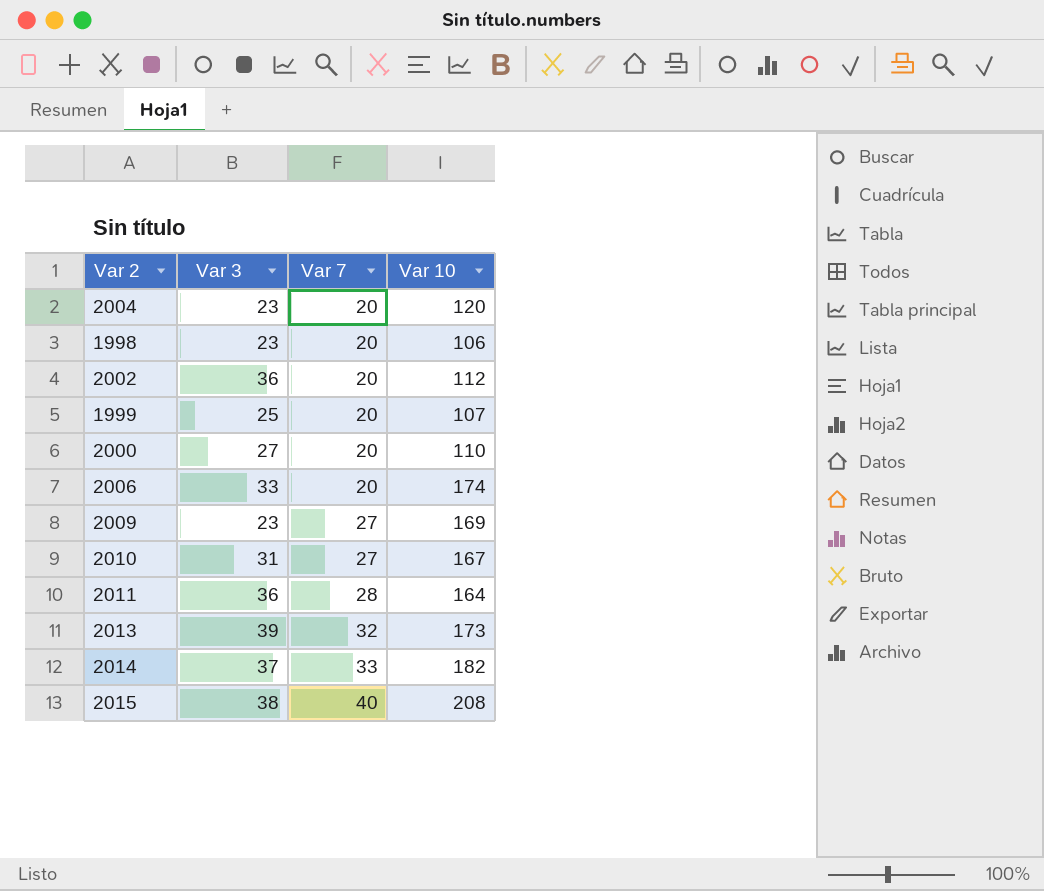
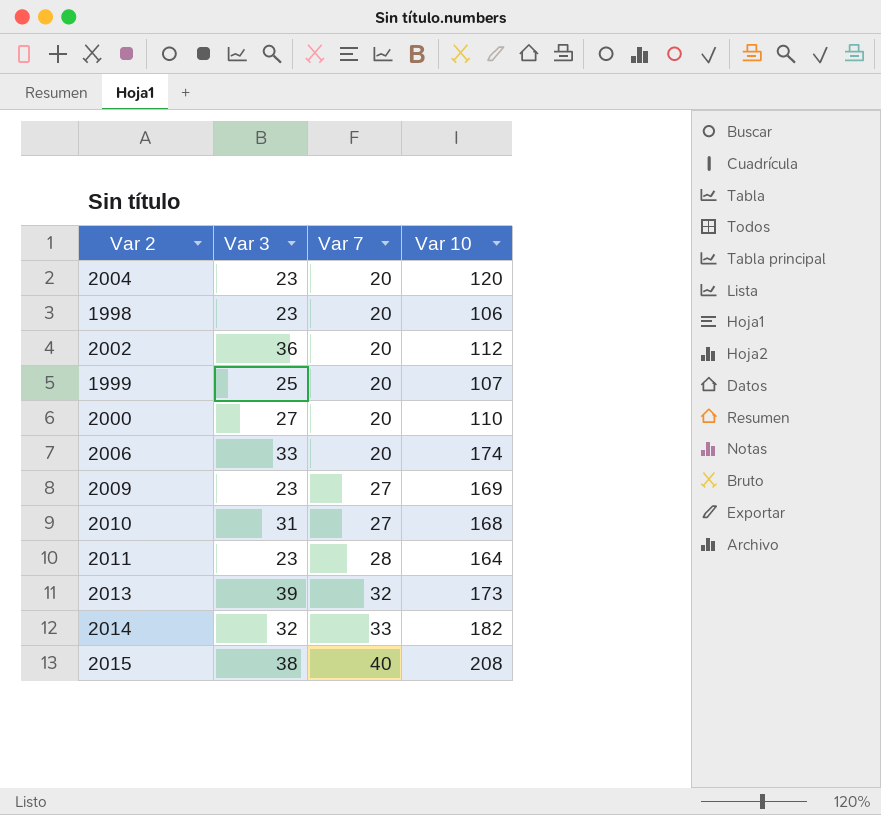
2010 | Var 10: 167 -> 168
2011 | Var 3: 36 -> 23
2014 | Var 3: 37 -> 32

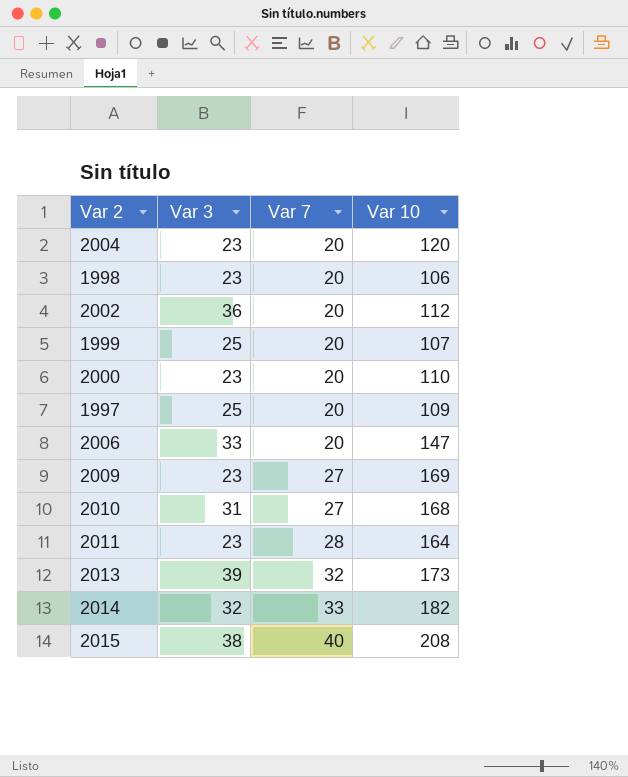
2000 | Var 3: 27 -> 23
row 1997: none -> 25 | 20 | 109
2006 | Var 10: 174 -> 147

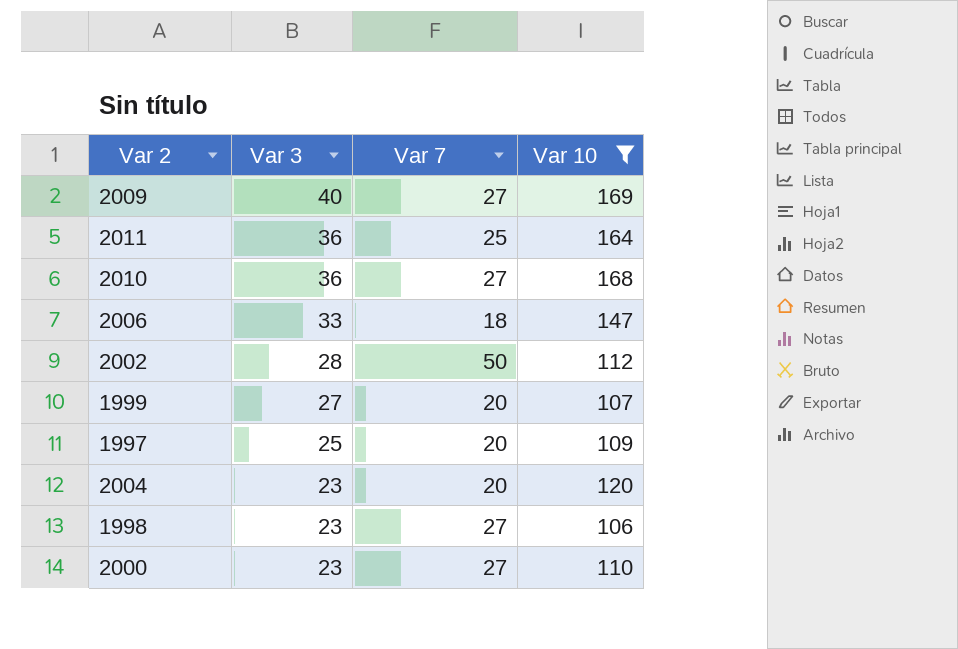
filter: none -> Var 10 <= 169
row order: Var 7 ascending -> Var 3 descending
2009 | Var 3: 23 -> 40
2011 | Var 3: 23 -> 36
2011 | Var 7: 28 -> 25
2010 | Var 3: 31 -> 36
2006 | Var 7: 20 -> 18
2002 | Var 3: 36 -> 28
2002 | Var 7: 20 -> 50
1999 | Var 3: 25 -> 27
1998 | Var 7: 20 -> 27
2000 | Var 7: 20 -> 27

